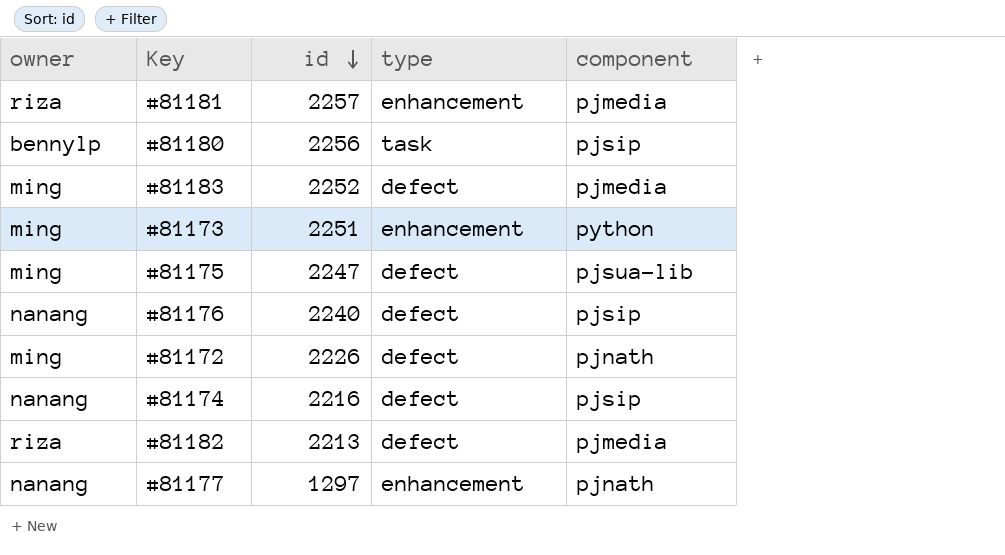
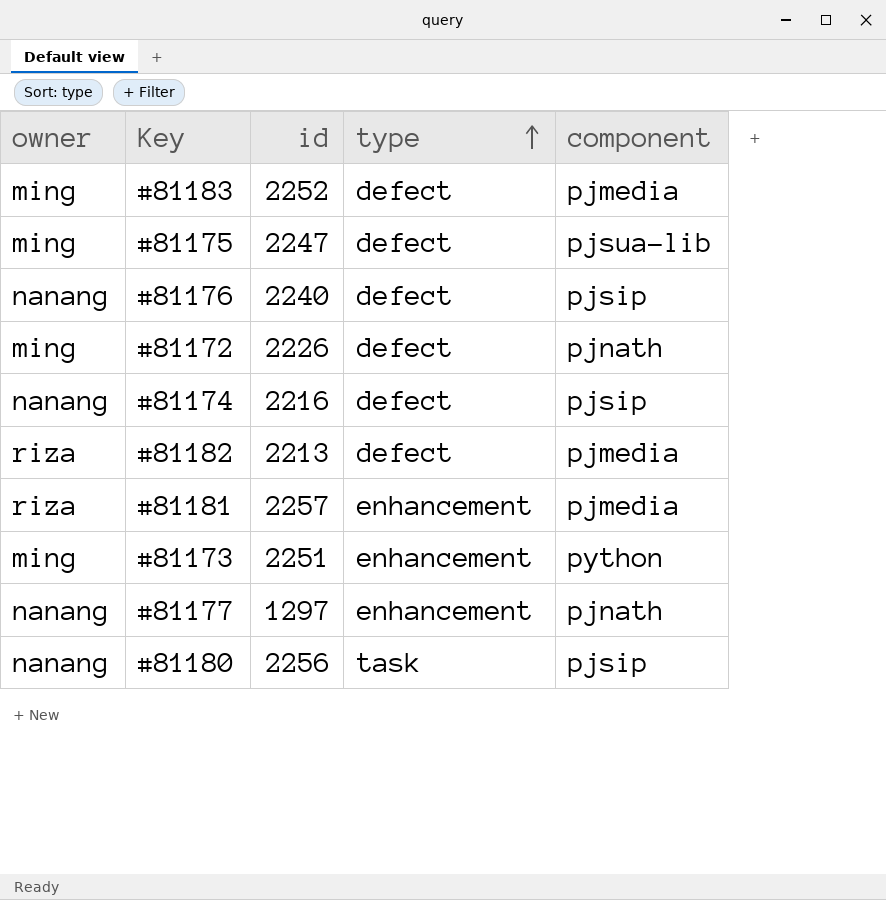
row order: id descending -> type ascending
#81180 | owner: bennylp -> nanang

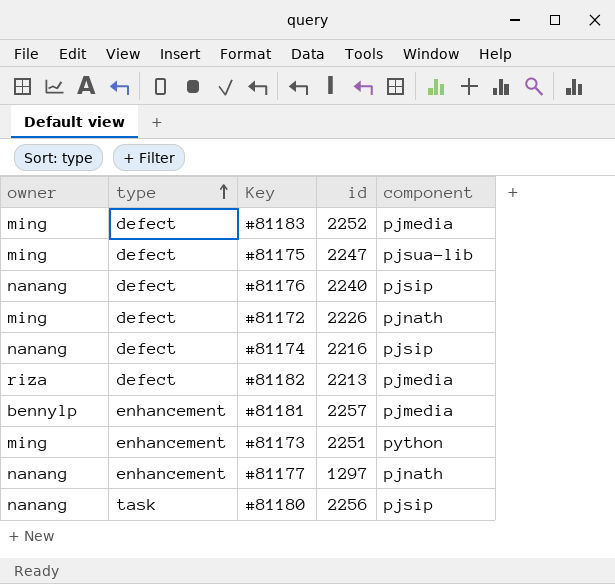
column type | position: 4 -> 2
#81181 | owner: riza -> bennylp

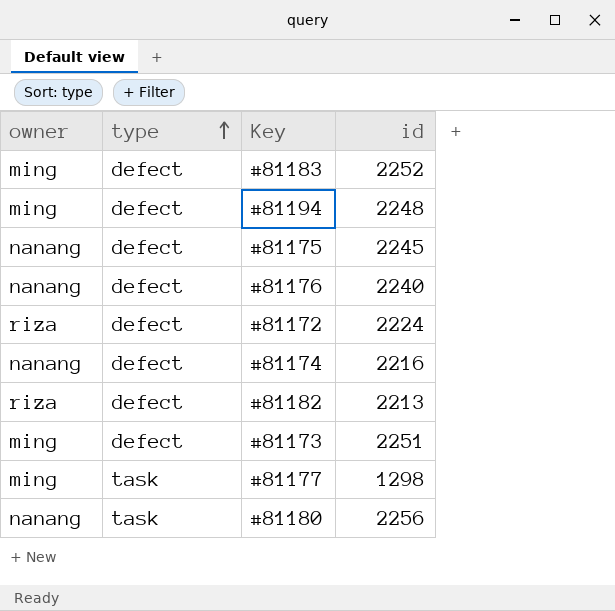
column component | position: 5 -> none
row #81181: bennylp | enhancement | 2257 | pjmedia -> none
row #81194: none -> ming | defect | 2248
#81175 | owner: ming -> nanang
#81175 | id: 2247 -> 2245
#81172 | owner: ming -> riza
#81172 | id: 2226 -> 2224
#81173 | type: enhancement -> defect
#81177 | owner: nanang -> ming
#81177 | type: enhancement -> task
#81177 | id: 1297 -> 1298

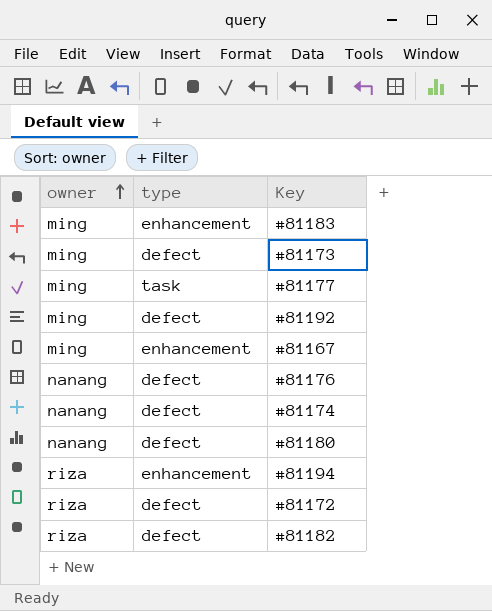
row order: type ascending -> owner ascending
column id | position: 4 -> none
row #81175: nanang | defect | 2245 -> none
#81183 | type: defect -> enhancement
row #81192: none -> ming | defect
row #81167: none -> ming | enhancement
#81180 | type: task -> defect
#81194 | owner: ming -> riza
#81194 | type: defect -> enhancement

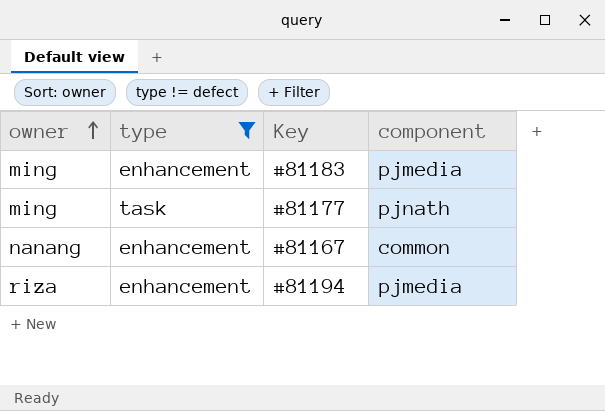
filter: none -> type != defect
column component | position: none -> 4
#81167 | owner: ming -> nanang

